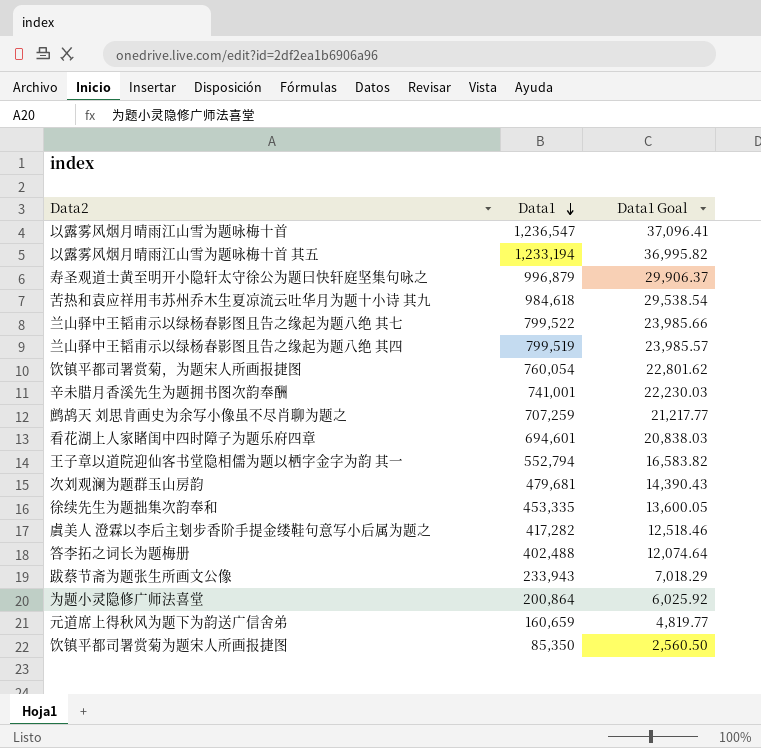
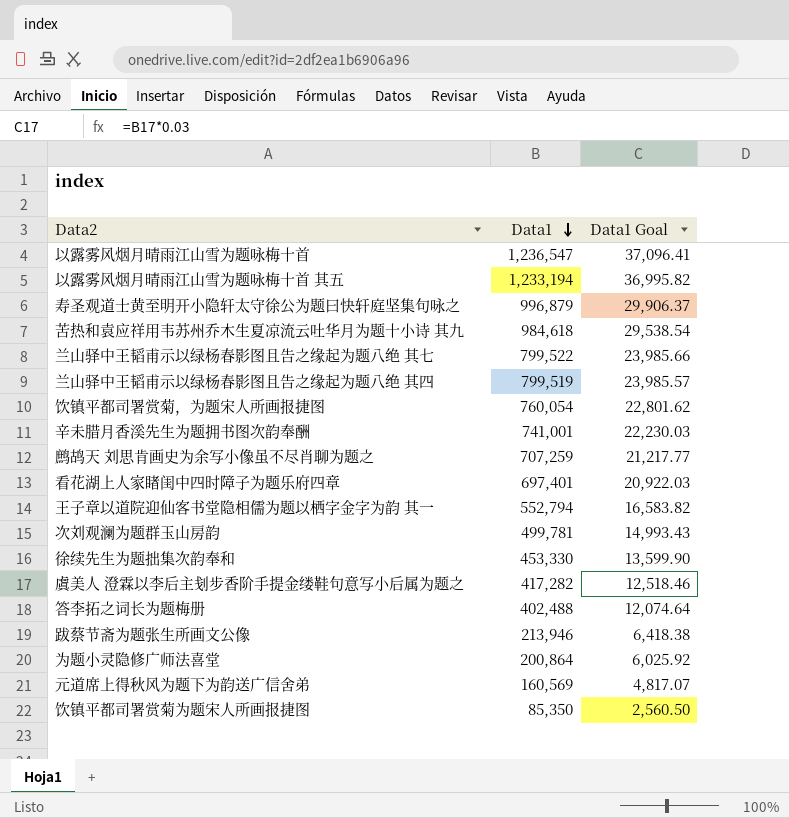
看花湖上人家睹闺中四时障子为题乐府四章 | Data1: 694,601 -> 697,401
看花湖上人家睹闺中四时障子为题乐府四章 | Data1 Goal: 20,838.03 -> 20,922.03
次刘观澜为题群玉山房韵 | Data1: 479,681 -> 499,781
次刘观澜为题群玉山房韵 | Data1 Goal: 14,390.43 -> 14,993.43
徐续先生为题拙集次韵奉和 | Data1: 453,335 -> 453,330
徐续先生为题拙集次韵奉和 | Data1 Goal: 13,600.05 -> 13,599.90
跋蔡节斋为题张生所画文公像 | Data1: 233,943 -> 213,946
跋蔡节斋为题张生所画文公像 | Data1 Goal: 7,018.29 -> 6,418.38
元道席上得秋风为题下为韵送广信舍弟 | Data1: 160,659 -> 160,569
元道席上得秋风为题下为韵送广信舍弟 | Data1 Goal: 4,819.77 -> 4,817.07

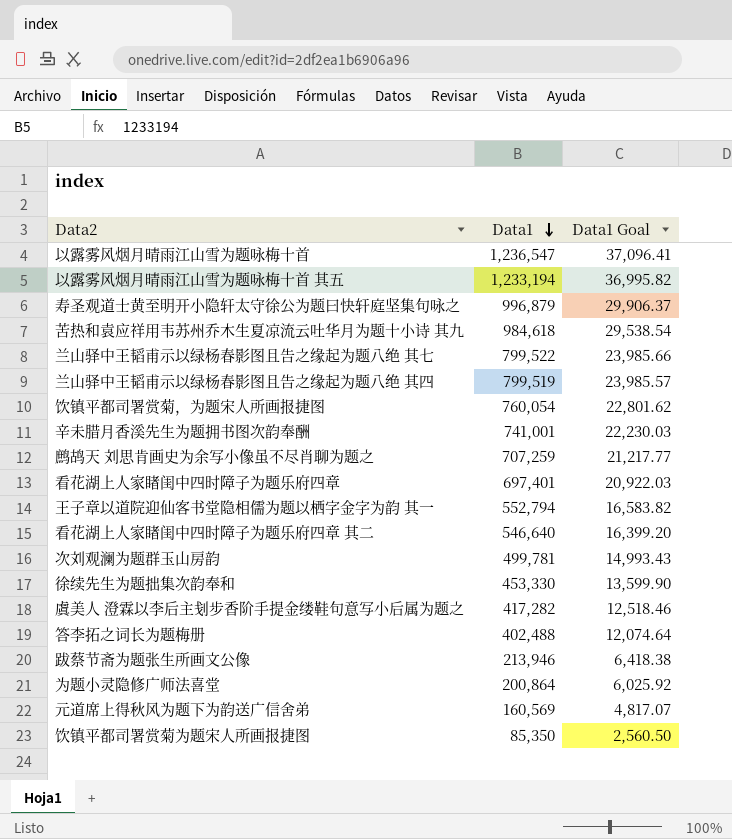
row 看花湖上人家睹闺中四时障子为题乐府四章 其二: none -> 546,640 | 16,399.20

